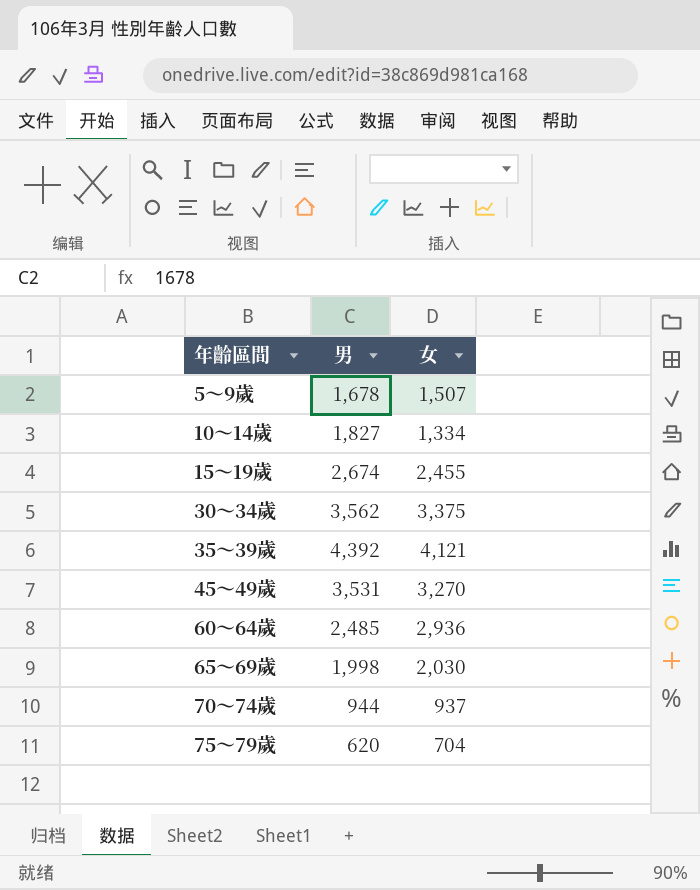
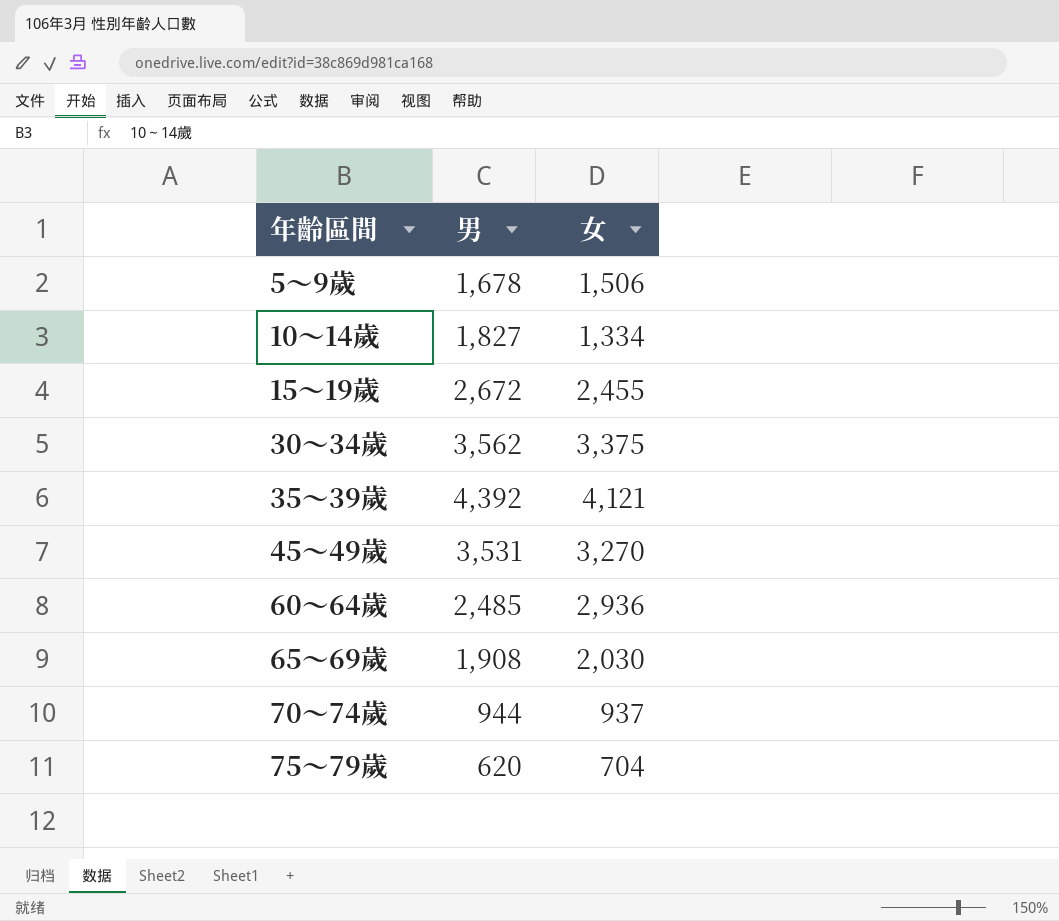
5～9歲 | 女: 1,507 -> 1,506
15～19歲 | 男: 2,674 -> 2,672
65～69歲 | 男: 1,998 -> 1,908

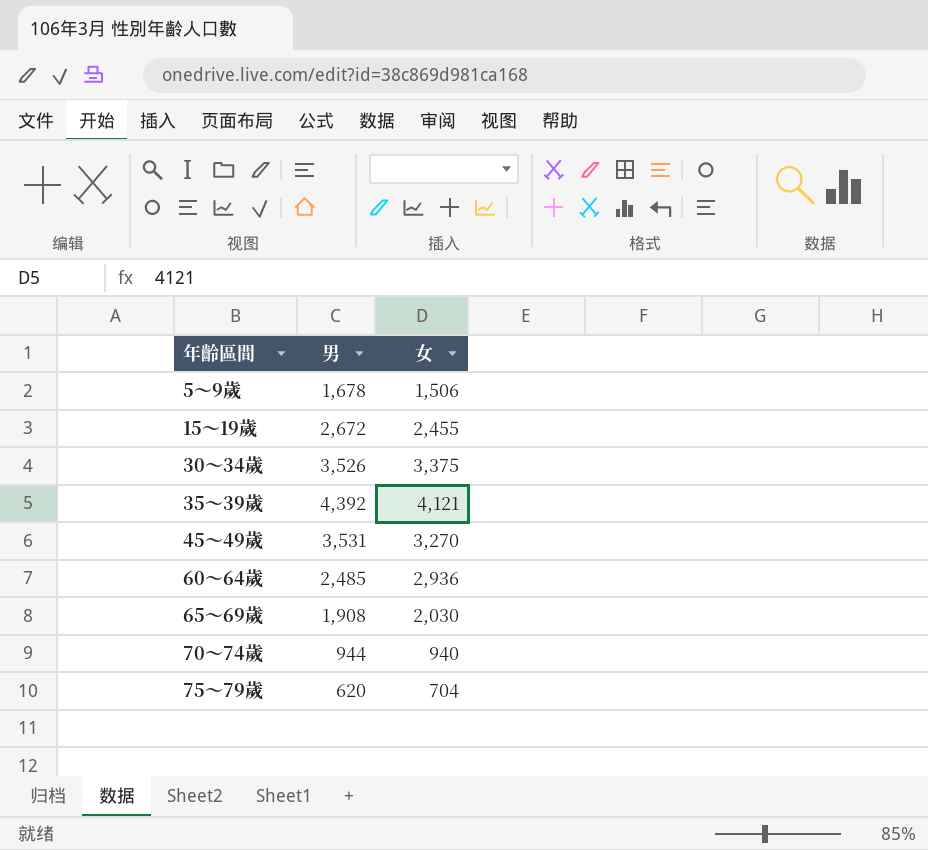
row 10～14歲: 1,827 | 1,334 -> none
30～34歲 | 男: 3,562 -> 3,526
70～74歲 | 女: 937 -> 940

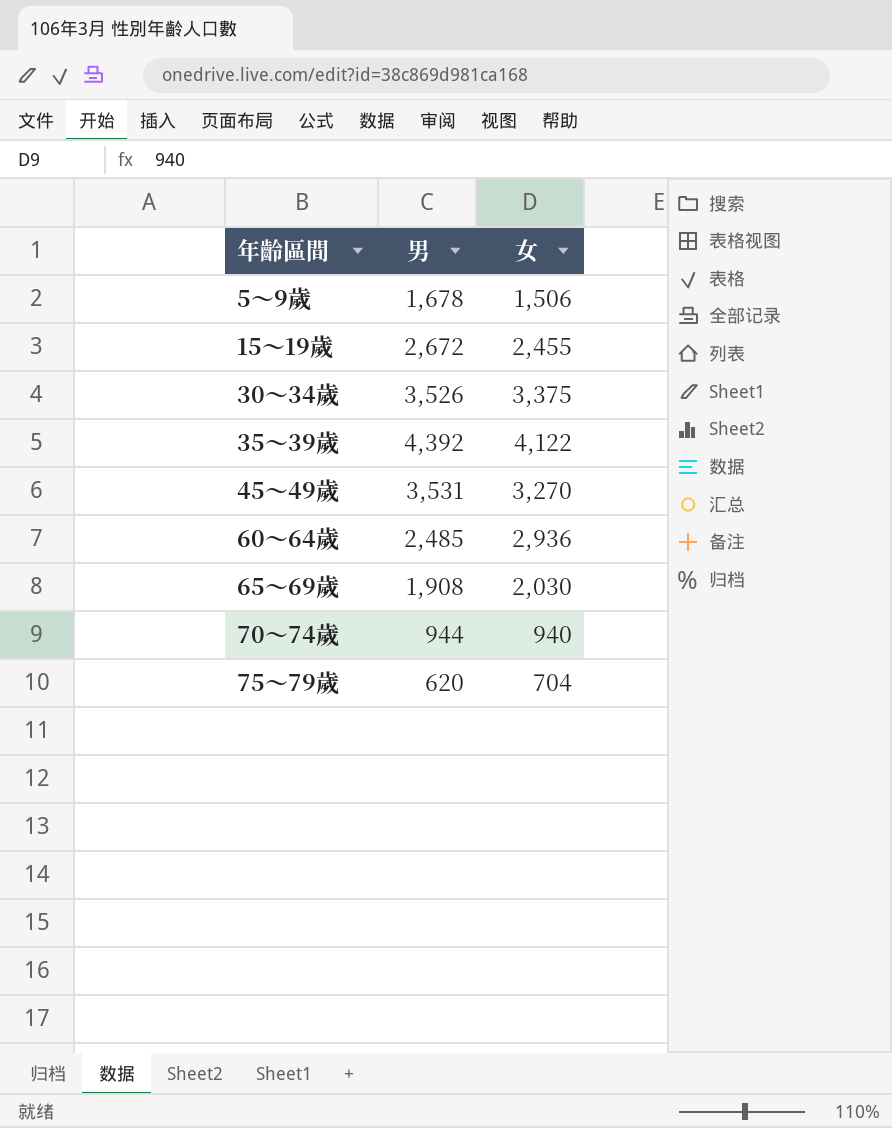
35～39歲 | 女: 4,121 -> 4,122

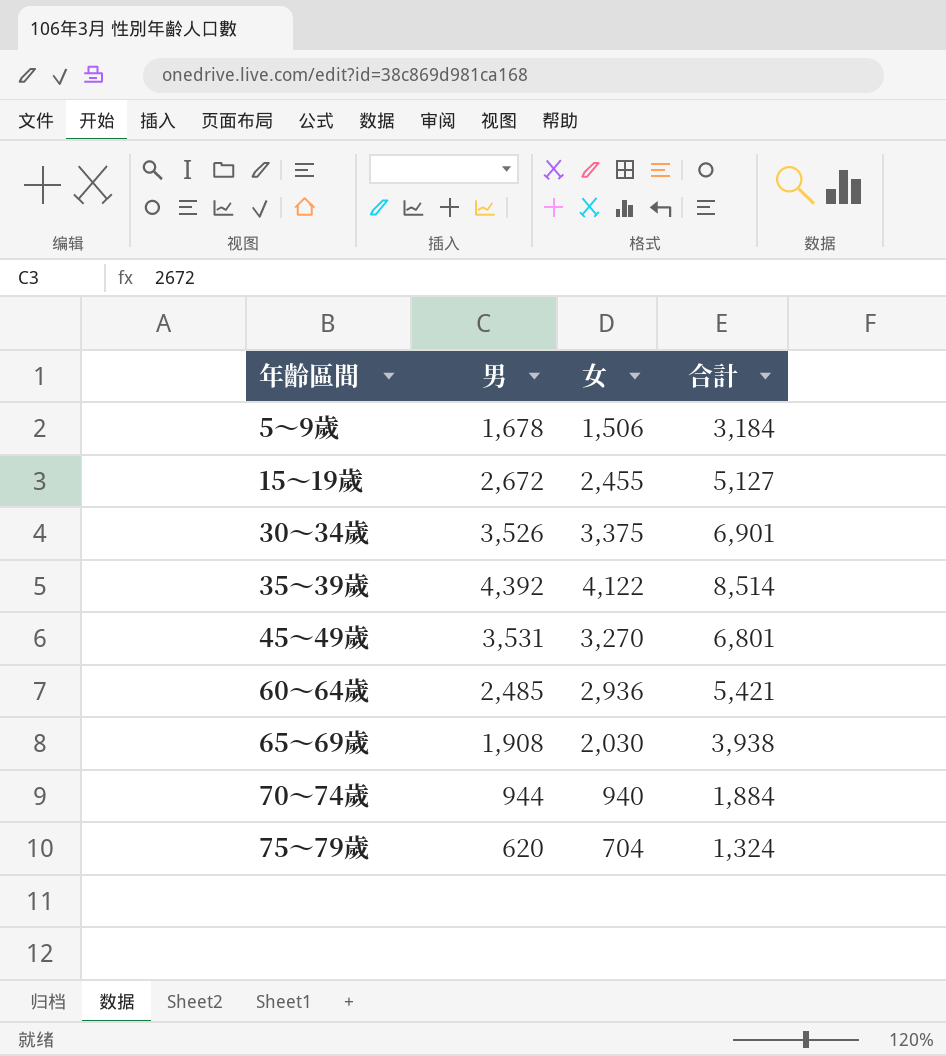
column 合計 | formula: none -> [男] + [女]

